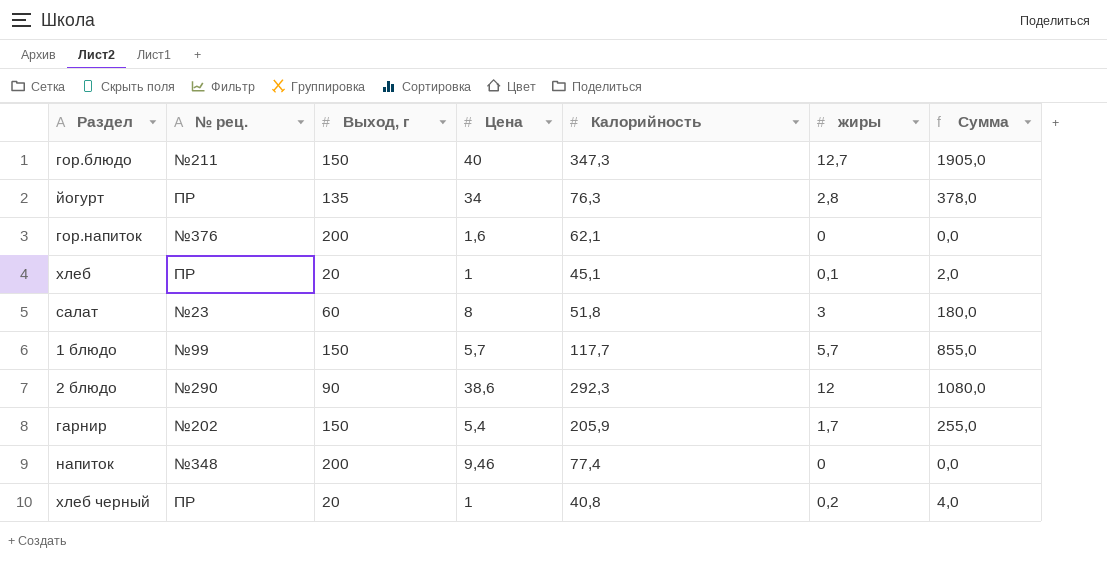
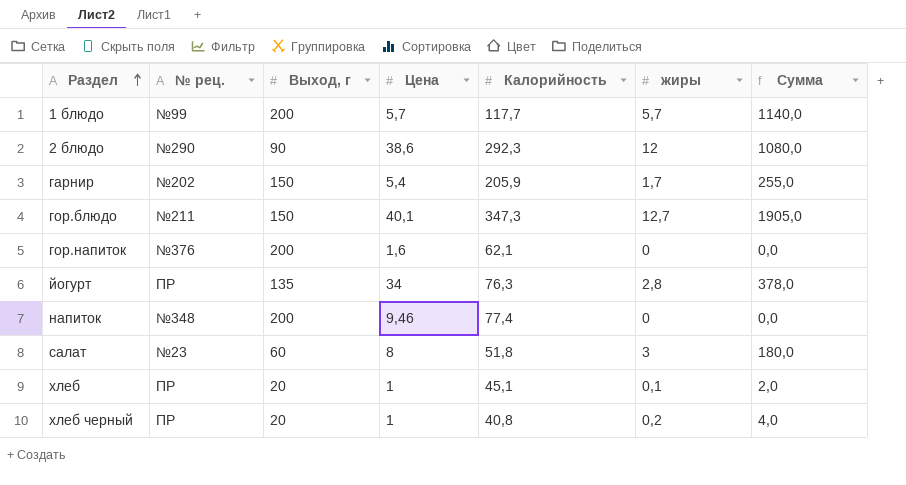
row order: none -> Раздел ascending
1 блюдо | Выход, г: 150 -> 200
1 блюдо | Сумма: 855,0 -> 1140,0
гор.блюдо | Цена: 40 -> 40,1

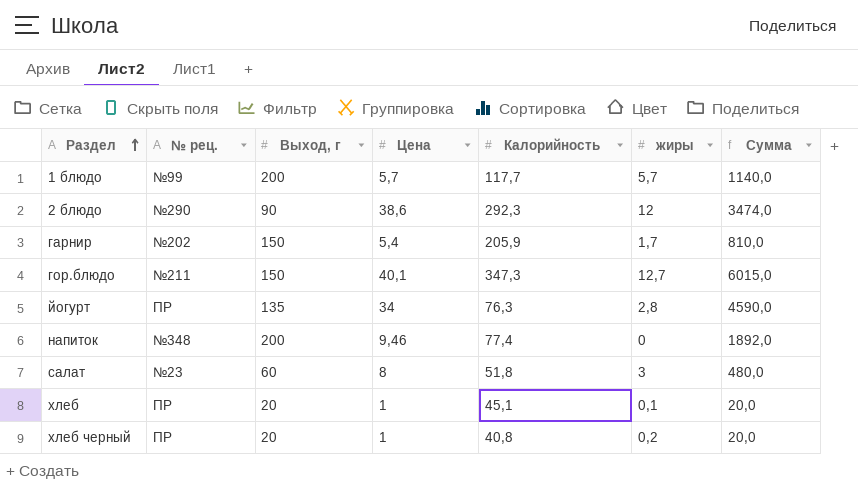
column Сумма | formula: [Выход, г] * [жиры] -> [Выход, г] * [Цена]
row гор.напиток: №376 | 200 | 1,6 | 62,1 | 0 | 0,0 -> none

